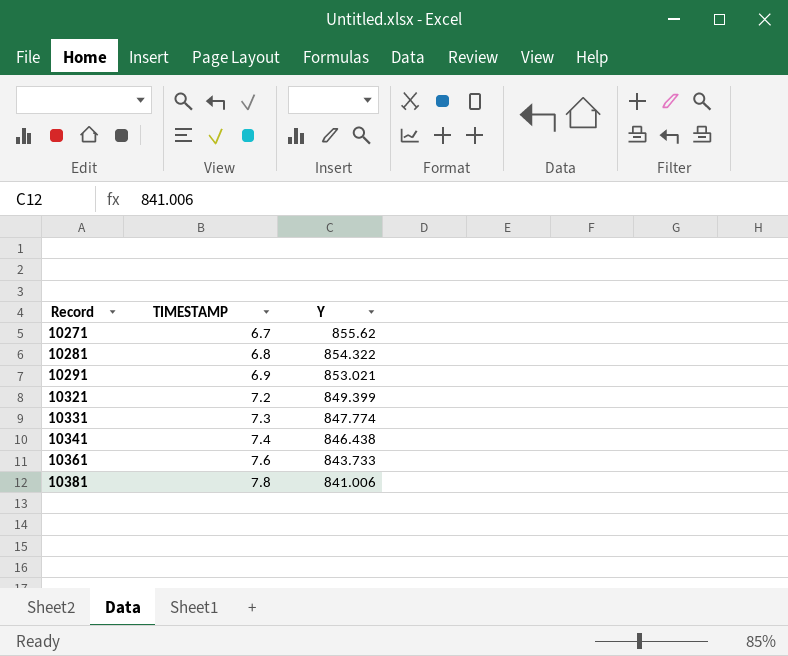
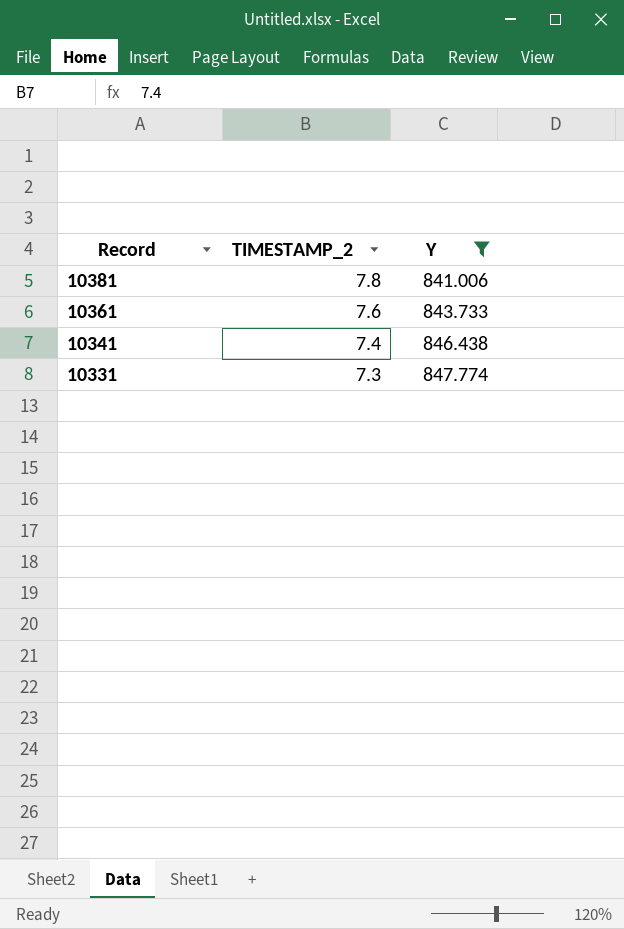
filter: none -> Y <= 847.774
row order: Record ascending -> Record descending
column name: TIMESTAMP -> TIMESTAMP_2

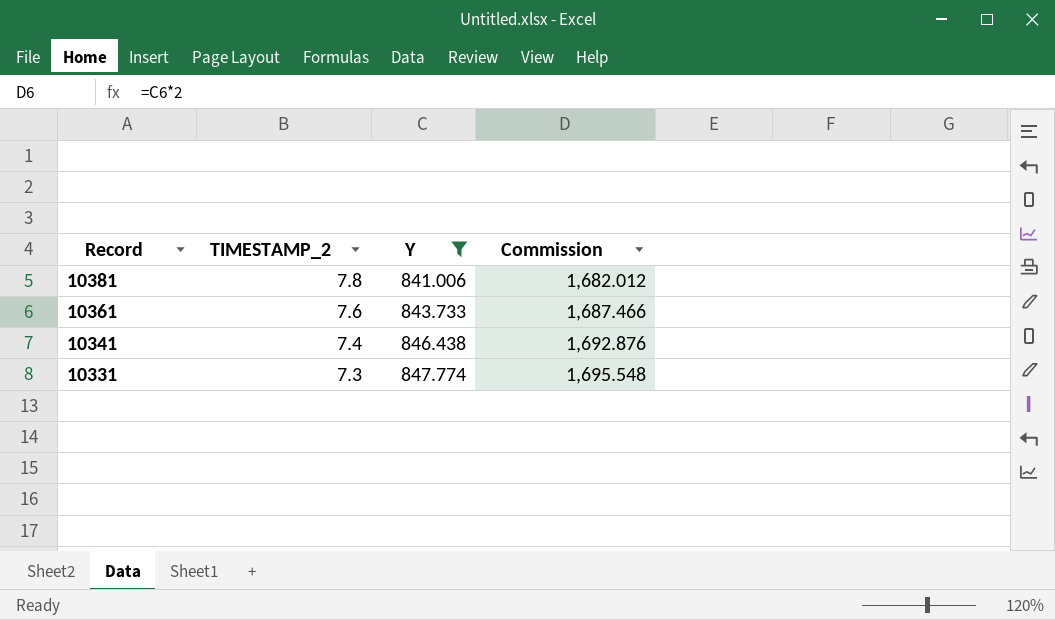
column Commission | formula: none -> [Y] * 2

